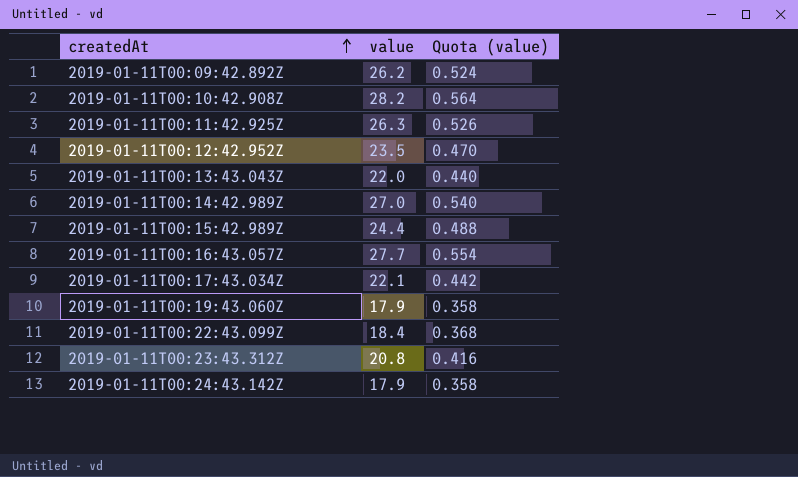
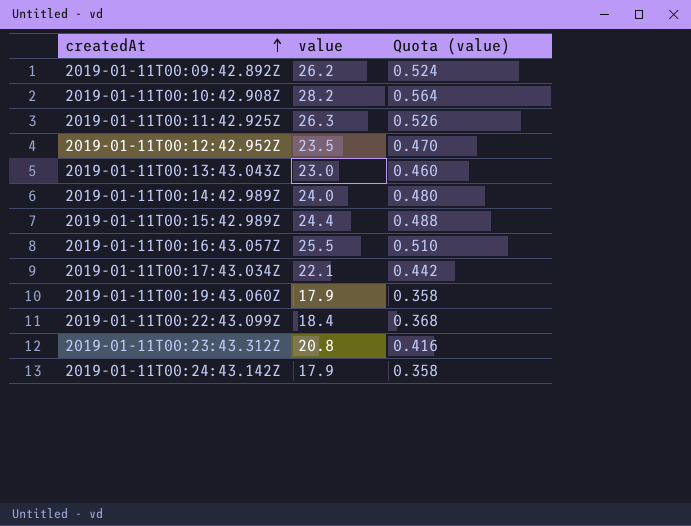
2019-01-11T00:13:43.043Z | value: 22.0 -> 23.0
2019-01-11T00:13:43.043Z | Quota (value): 0.440 -> 0.460
2019-01-11T00:14:42.989Z | value: 27.0 -> 24.0
2019-01-11T00:14:42.989Z | Quota (value): 0.540 -> 0.480
2019-01-11T00:16:43.057Z | value: 27.7 -> 25.5
2019-01-11T00:16:43.057Z | Quota (value): 0.554 -> 0.510

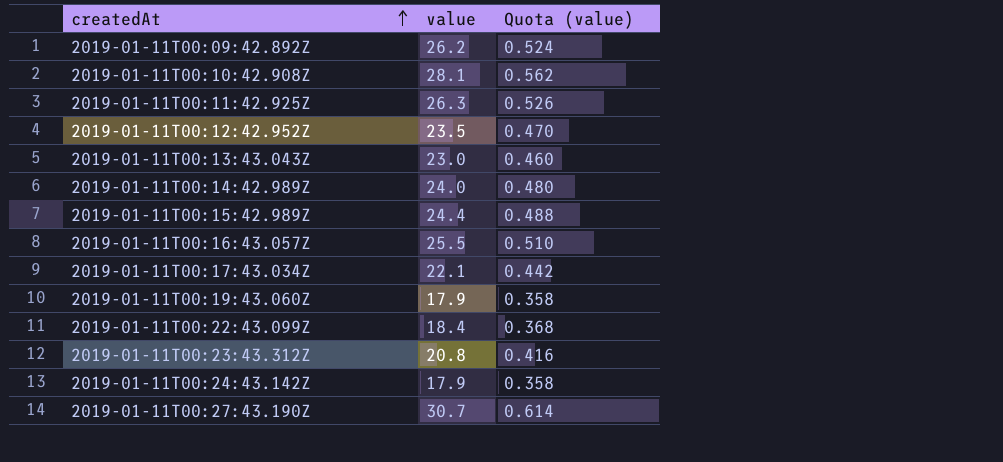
2019-01-11T00:10:42.908Z | value: 28.2 -> 28.1
2019-01-11T00:10:42.908Z | Quota (value): 0.564 -> 0.562
row 2019-01-11T00:27:43.190Z: none -> 30.7 | 0.614

